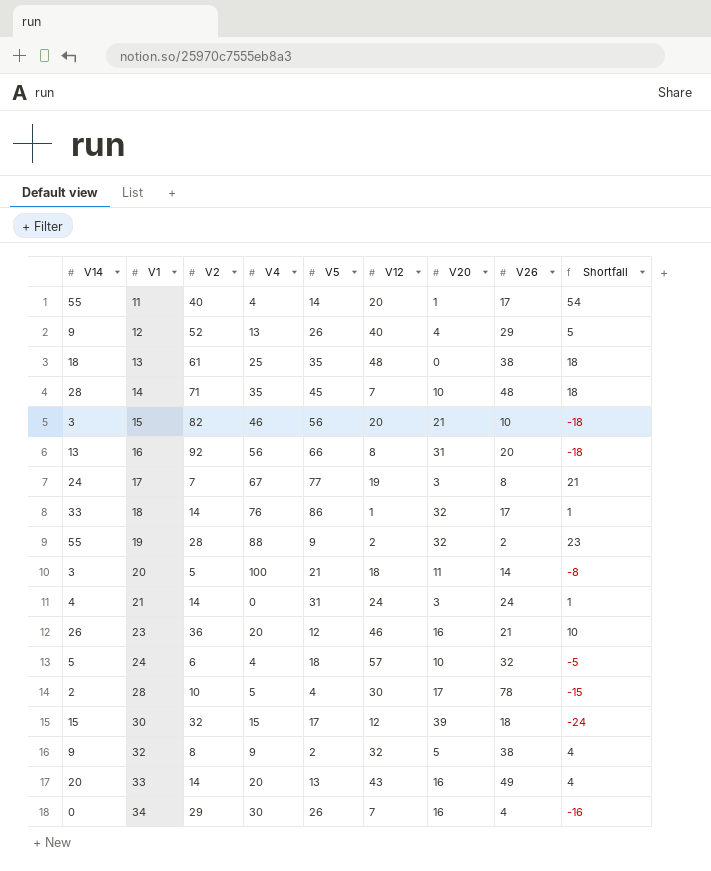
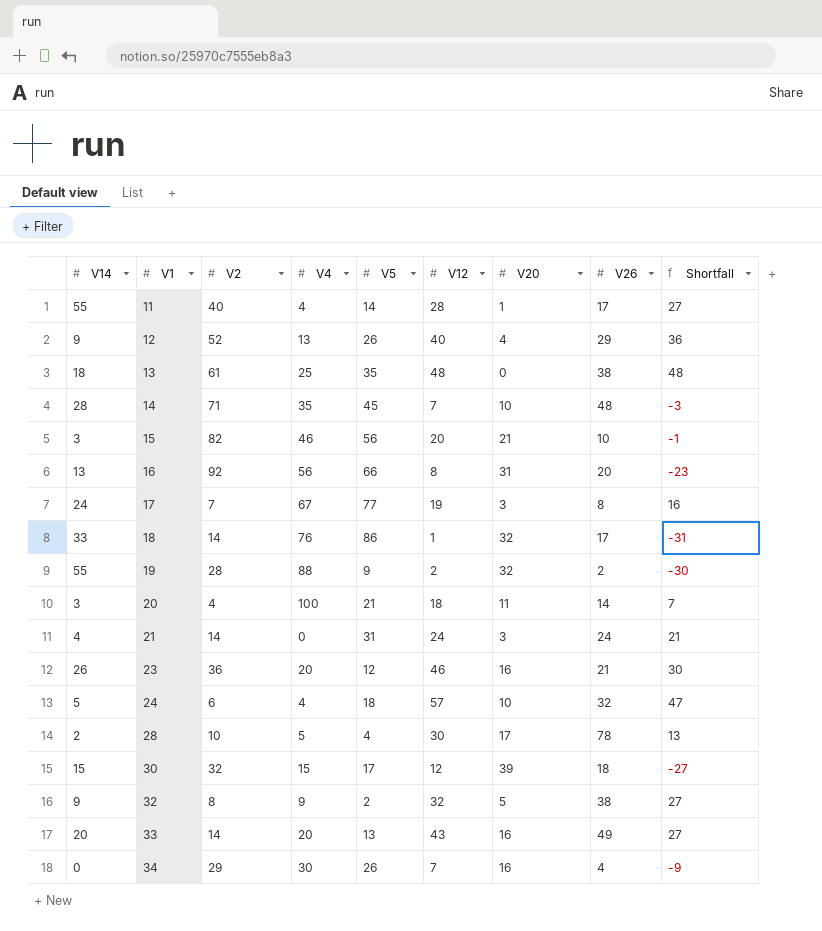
column Shortfall | formula: [V14] - [V20] -> [V12] - [V20]
11 | V12: 20 -> 28
20 | V2: 5 -> 4

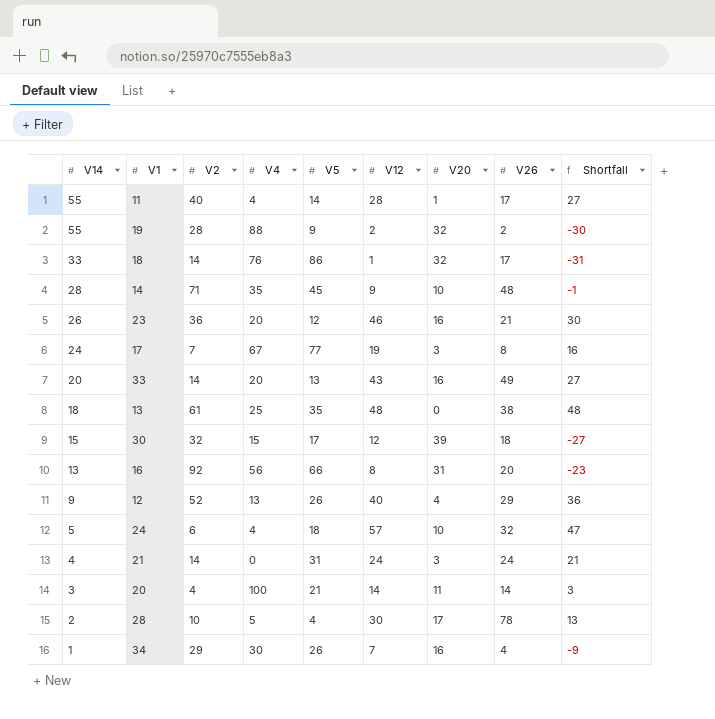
row order: V1 ascending -> V14 descending
row 15: 3 | 82 | 46 | 56 | 20 | 21 | 10 | -1 -> none
row 32: 9 | 8 | 9 | 2 | 32 | 5 | 38 | 27 -> none
14 | V12: 7 -> 9
14 | Shortfall: -3 -> -1
20 | V12: 18 -> 14
20 | Shortfall: 7 -> 3
34 | V14: 0 -> 1

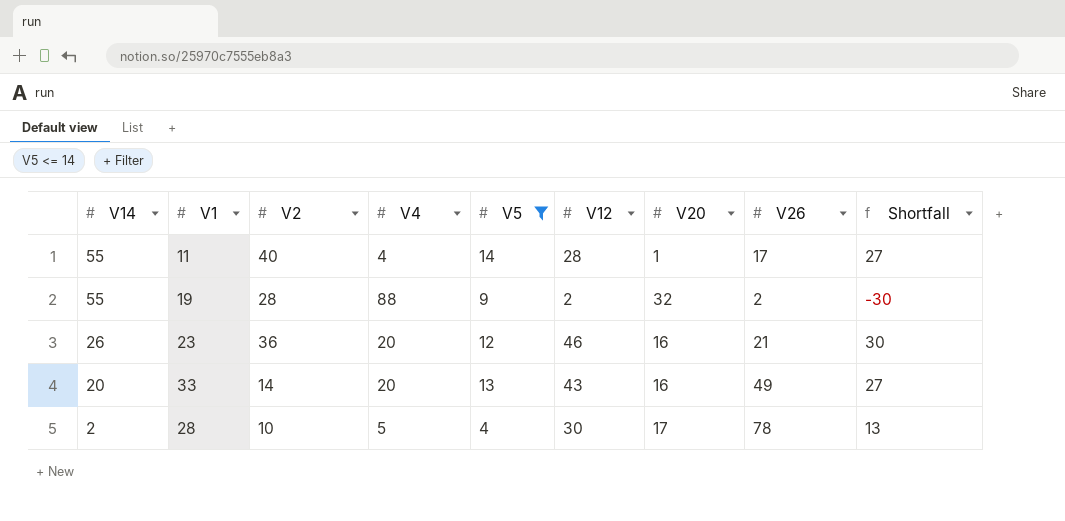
filter: none -> V5 <= 14

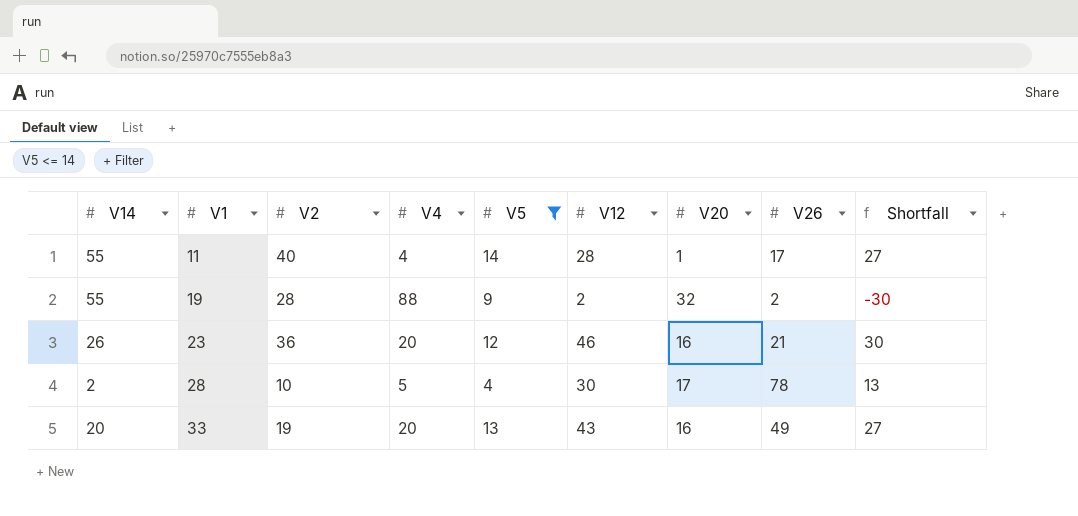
row order: V14 descending -> V1 ascending
33 | V2: 14 -> 19

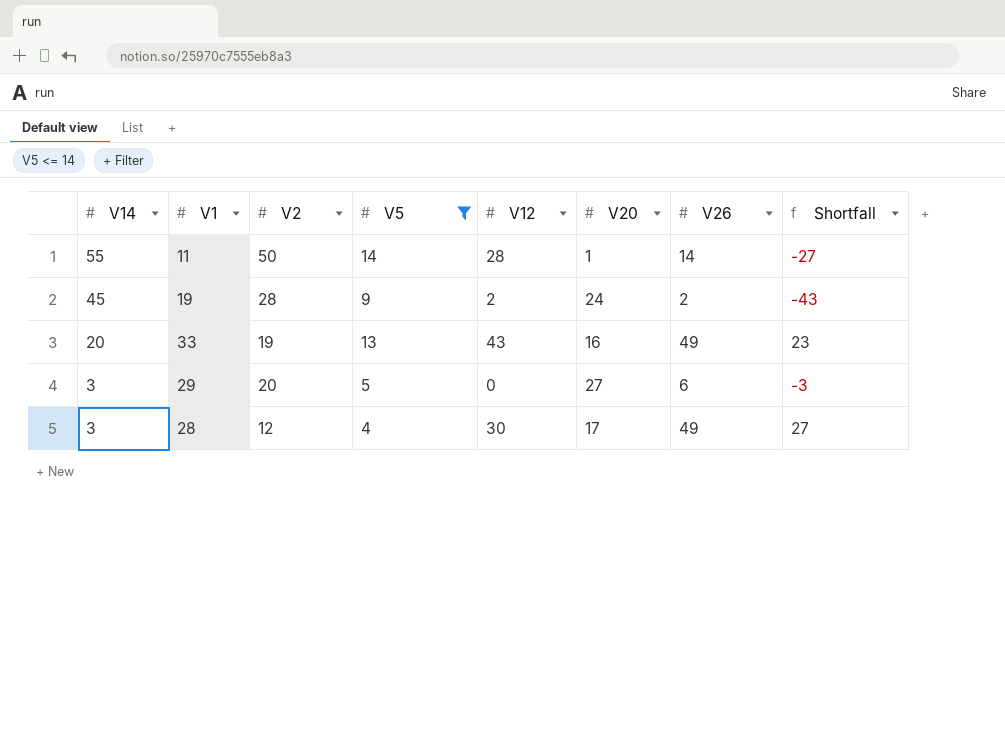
row order: V1 ascending -> V14 descending
column V4 | position: 4 -> none
column Shortfall | formula: [V12] - [V20] -> [V12] - [V14]
row 23: 26 | 36 | 20 | 12 | 46 | 16 | 21 | 30 -> none
11 | V2: 40 -> 50
11 | V26: 17 -> 14
19 | V14: 55 -> 45
19 | V20: 32 -> 24
row 29: none -> 3 | 20 | 5 | 0 | 27 | 6 | -3
28 | V14: 2 -> 3
28 | V2: 10 -> 12
28 | V26: 78 -> 49

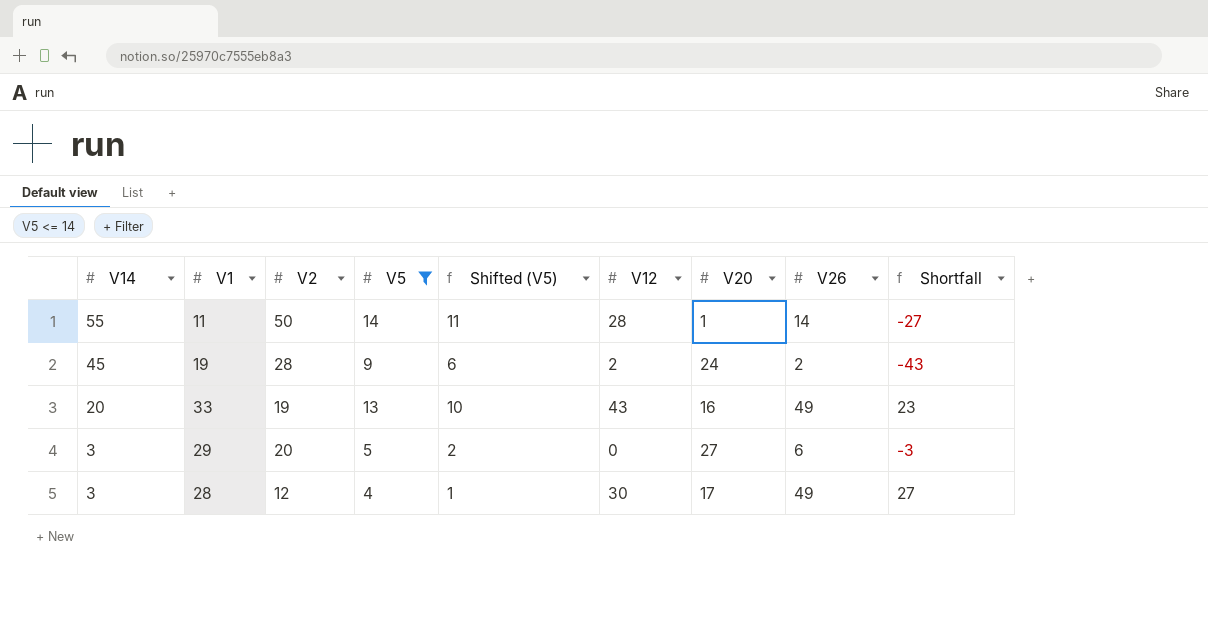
column Shifted (V5) | formula: none -> [V5] - 3

